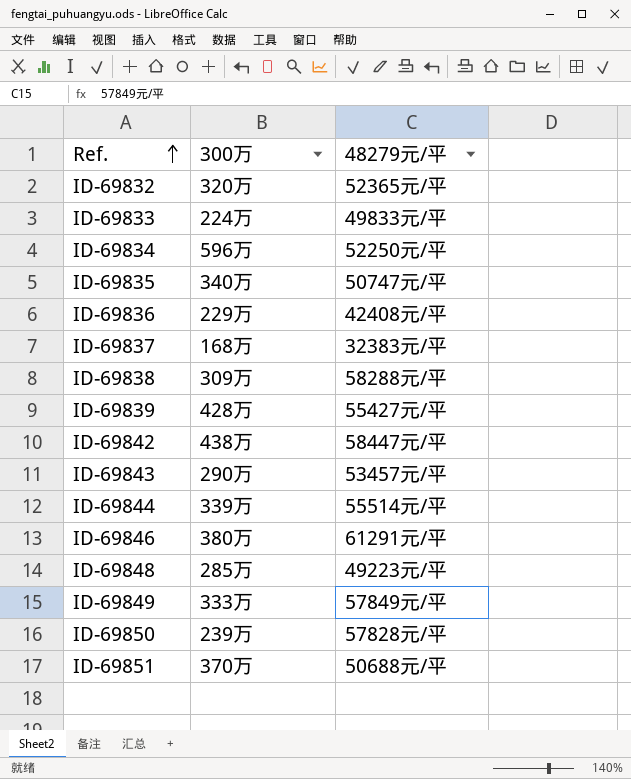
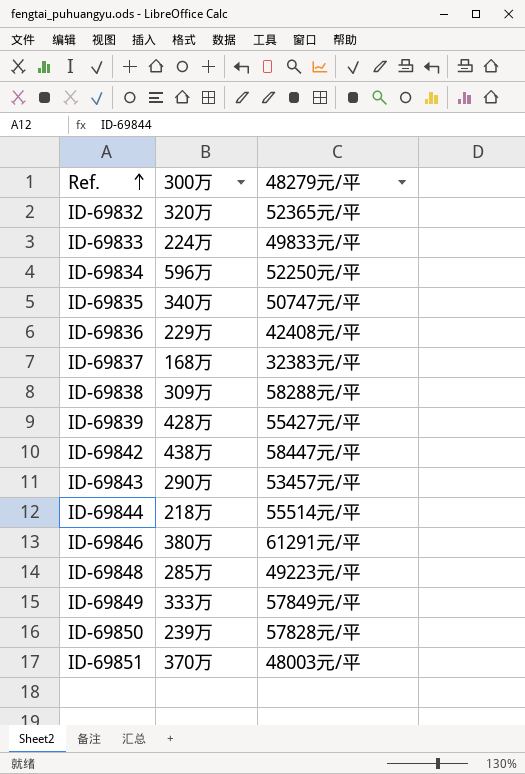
ID-69844 | 300万: 339万 -> 218万
ID-69851 | 48279元/平: 50688元/平 -> 48003元/平

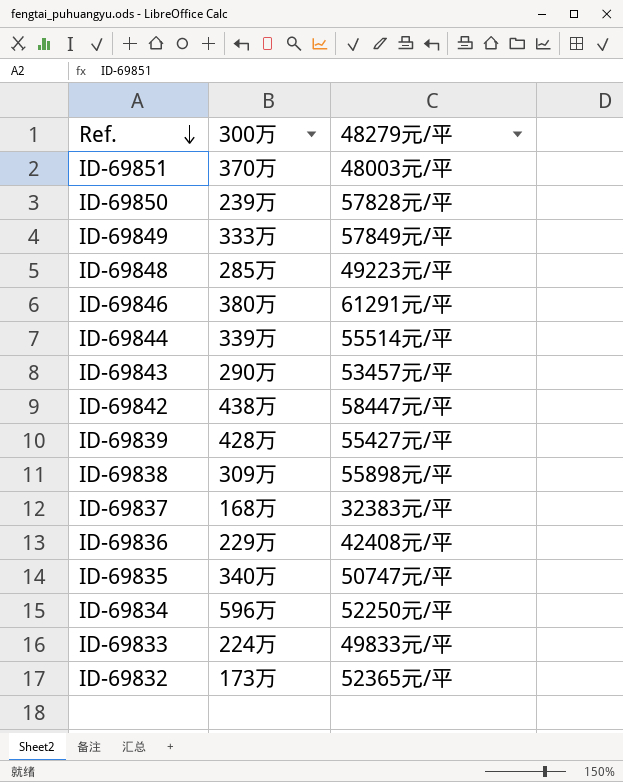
row order: Ref. ascending -> Ref. descending
ID-69844 | 300万: 218万 -> 339万
ID-69838 | 48279元/平: 58288元/平 -> 55898元/平
ID-69832 | 300万: 320万 -> 173万

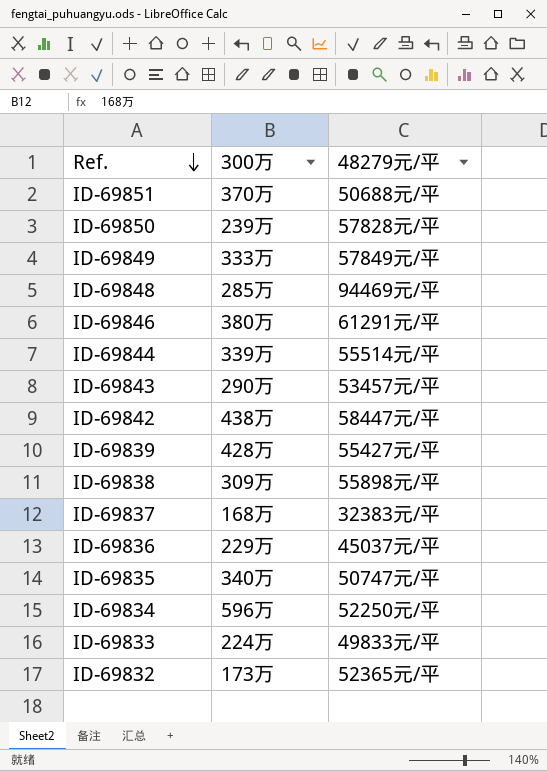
ID-69851 | 48279元/平: 48003元/平 -> 50688元/平
ID-69848 | 48279元/平: 49223元/平 -> 94469元/平
ID-69836 | 48279元/平: 42408元/平 -> 45037元/平

